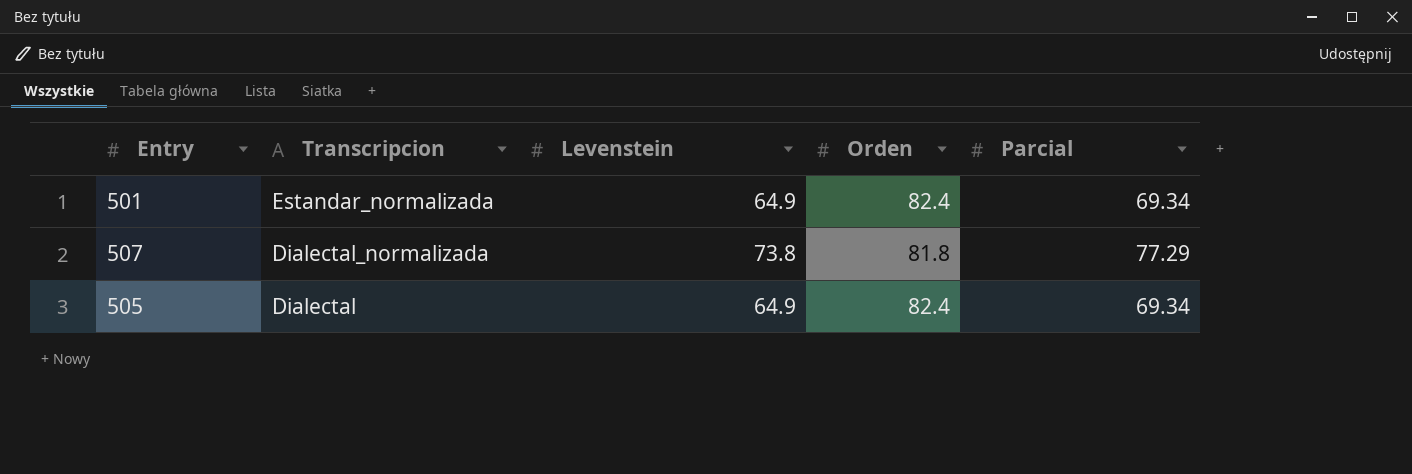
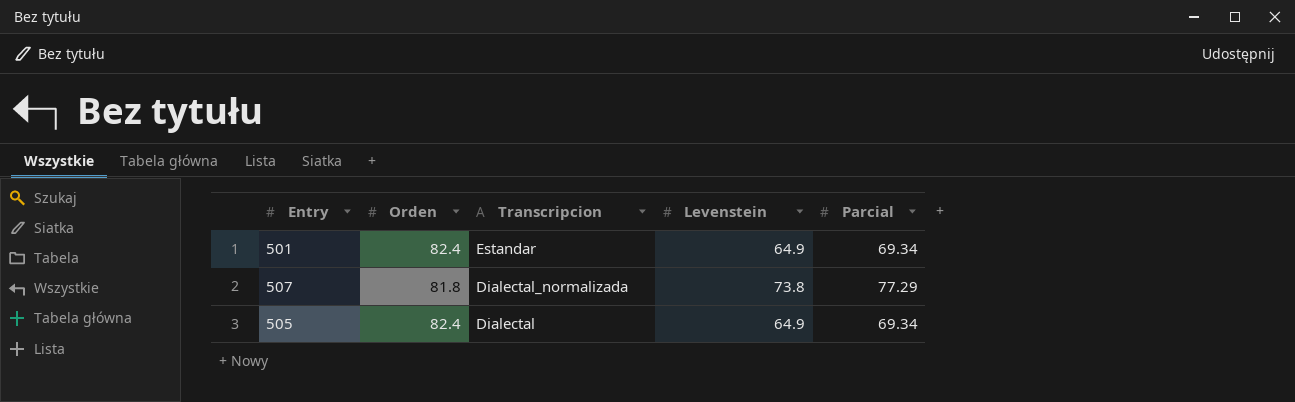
column Orden | position: 4 -> 2
501 | Transcripcion: Estandar_normalizada -> Estandar

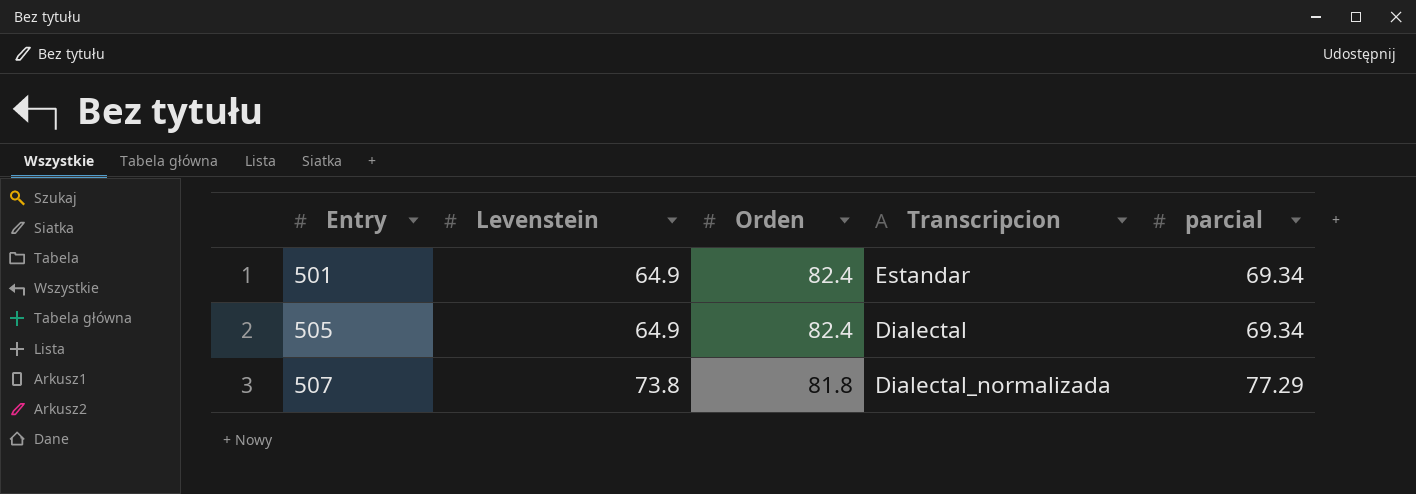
row order: Transcripcion descending -> Entry ascending
column Levenstein | position: 4 -> 2
column name: Parcial -> parcial

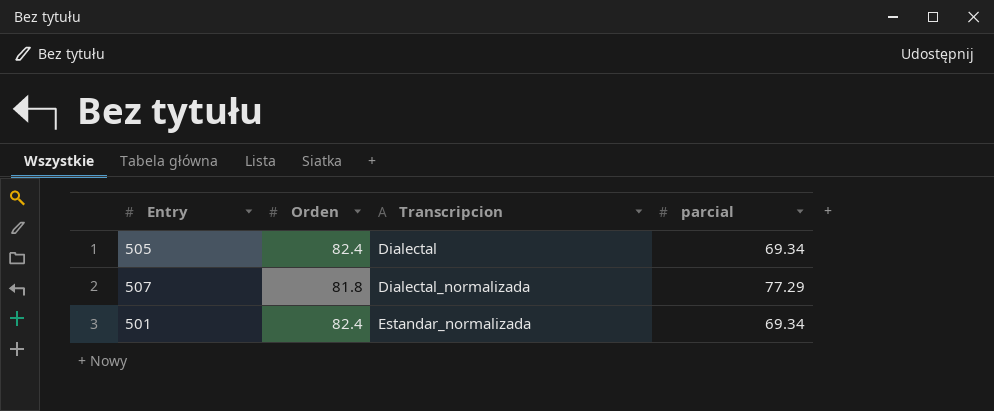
row order: Entry ascending -> Transcripcion ascending
column Levenstein | position: 2 -> none
501 | Transcripcion: Estandar -> Estandar_normalizada

